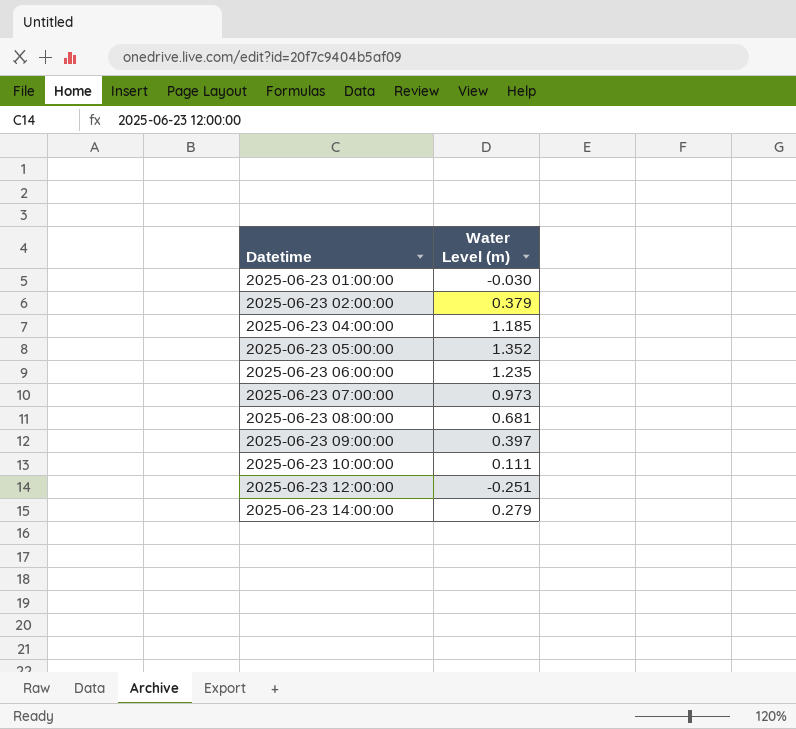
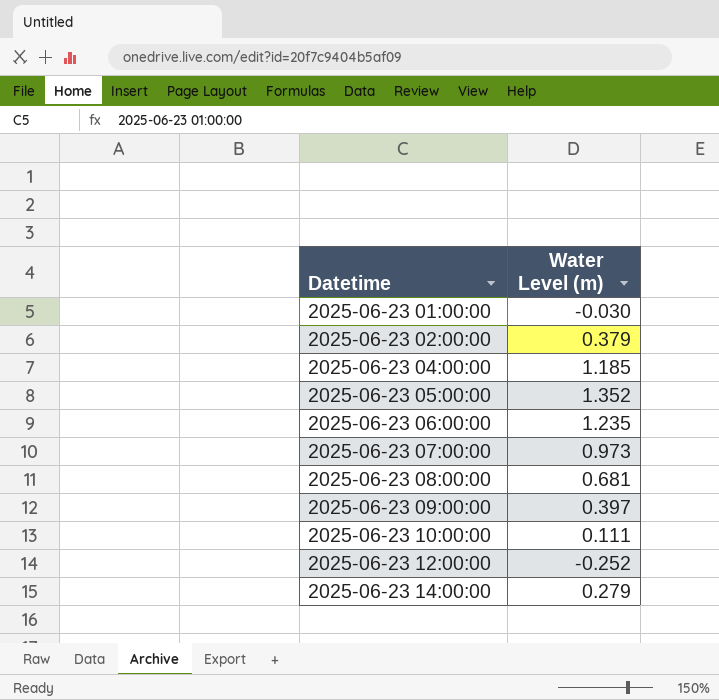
2025-06-23 12:00:00 | Water Level (m): -0.251 -> -0.252

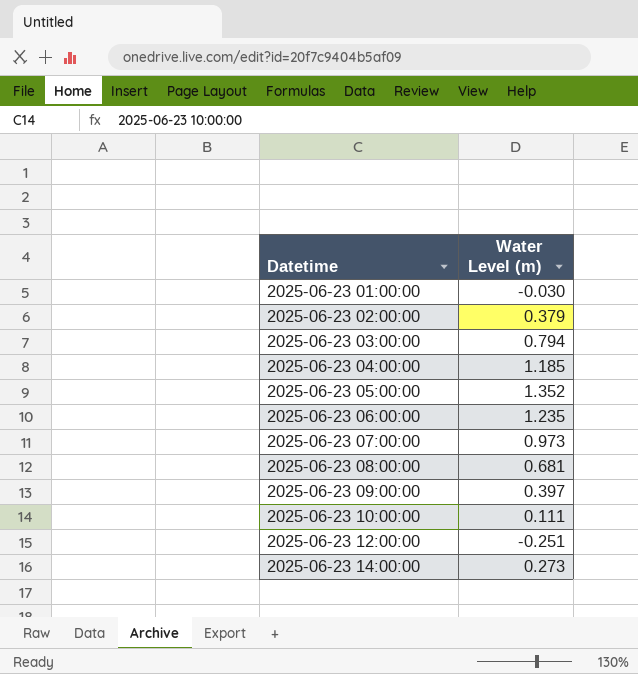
row 2025-06-23 03:00:00: none -> 0.794
2025-06-23 12:00:00 | Water Level (m): -0.252 -> -0.251
2025-06-23 14:00:00 | Water Level (m): 0.279 -> 0.273

